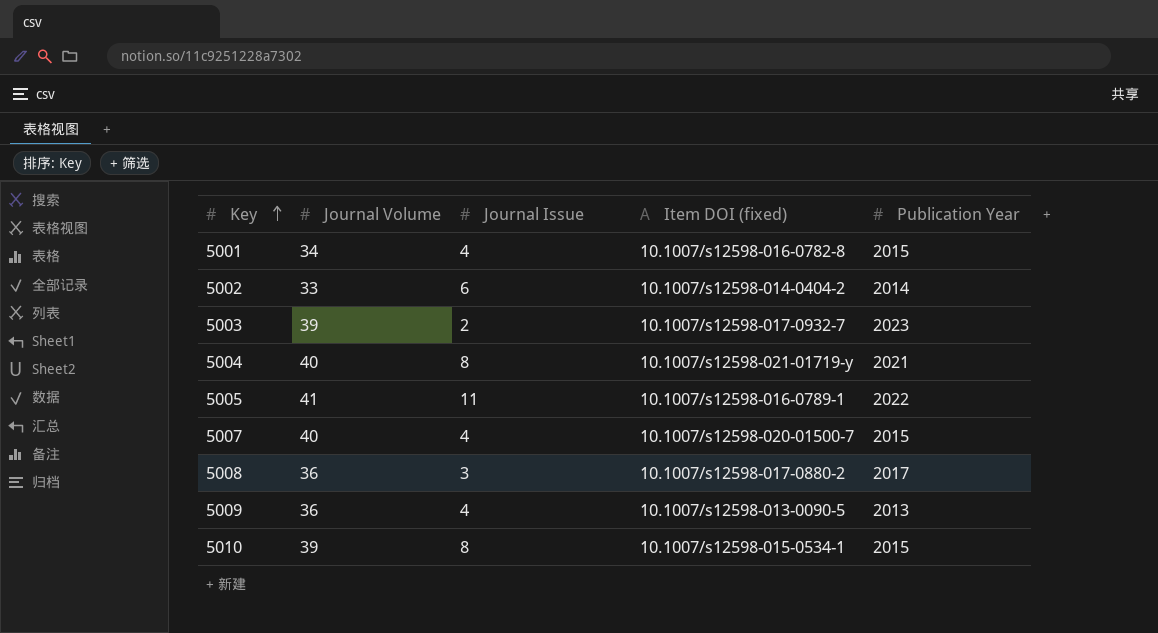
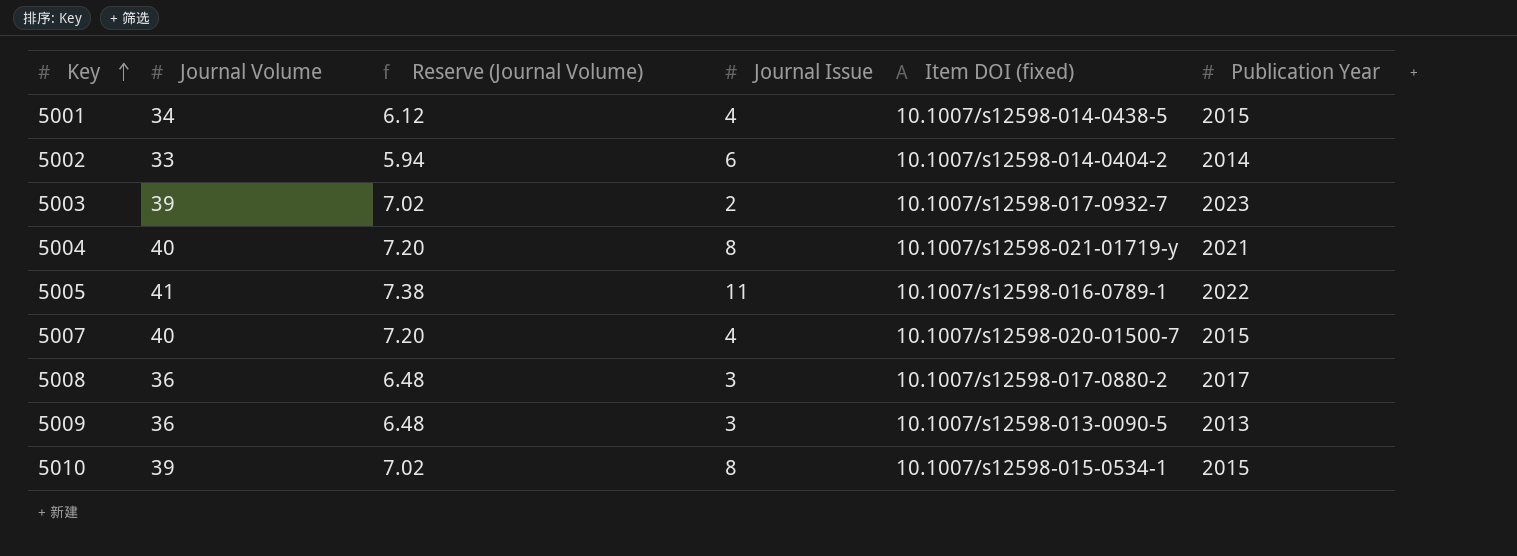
column Reserve (Journal Volume) | formula: none -> [Journal Volume] * 0.18
5001 | Item DOI (fixed): 10.1007/s12598-016-0782-8 -> 10.1007/s12598-014-0438-5
5009 | Journal Issue: 4 -> 3

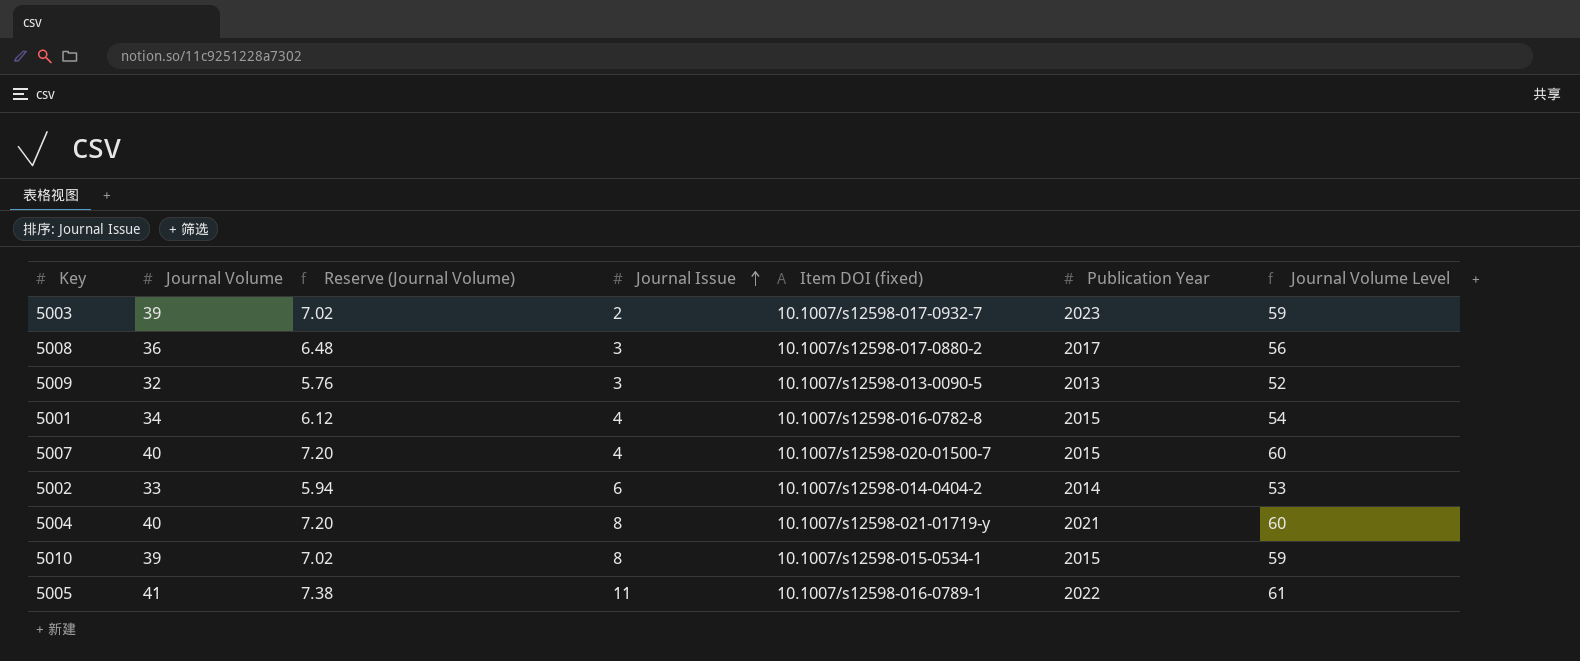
row order: Key ascending -> Journal Issue ascending
column Journal Volume Level | formula: none -> [Journal Volume] + 20
5009 | Journal Volume: 36 -> 32
5009 | Reserve (Journal Volume): 6.48 -> 5.76
5001 | Item DOI (fixed): 10.1007/s12598-014-0438-5 -> 10.1007/s12598-016-0782-8

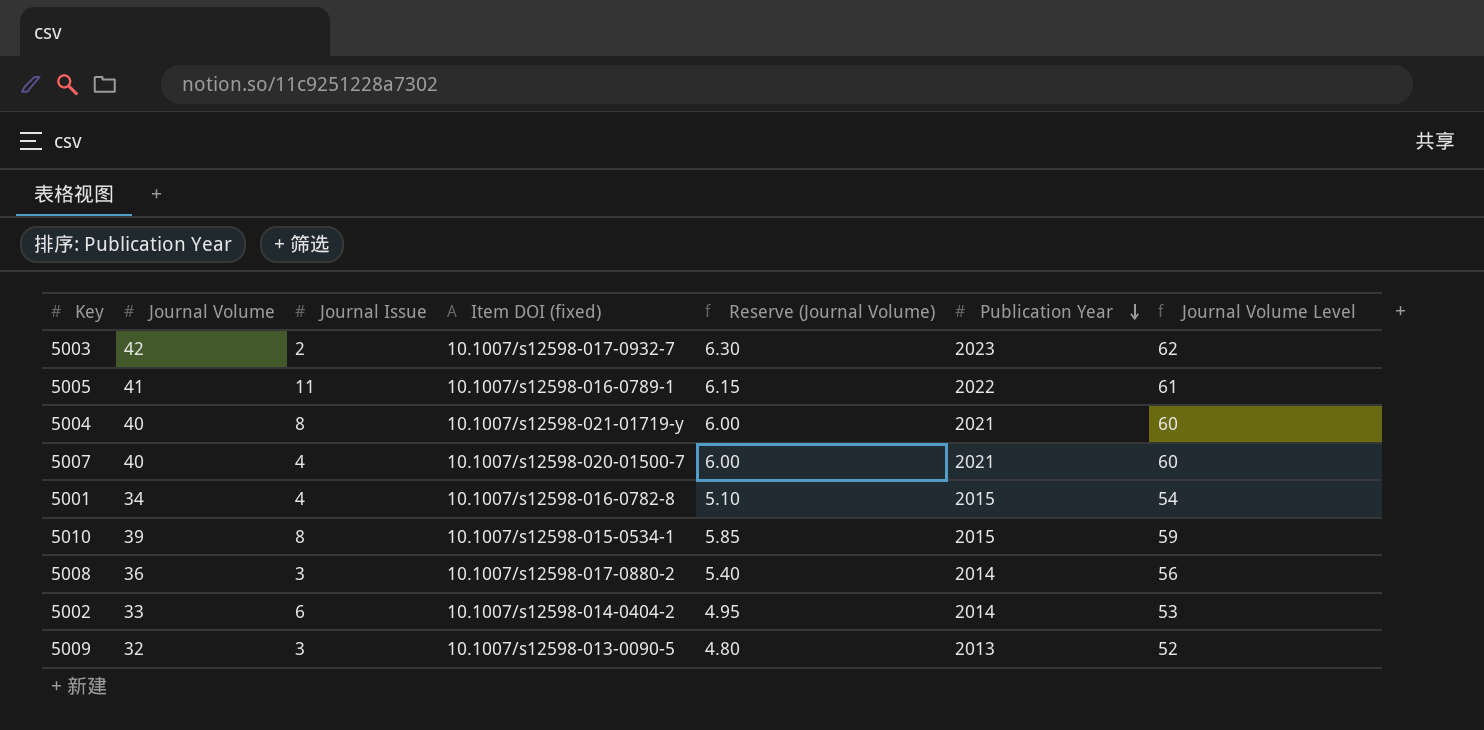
row order: Journal Issue ascending -> Publication Year descending
column Reserve (Journal Volume) | formula: [Journal Volume] * 0.18 -> [Journal Volume] * 0.15
column Reserve (Journal Volume) | position: 3 -> 5
5003 | Journal Volume: 39 -> 42
5003 | Journal Volume Level: 59 -> 62
5007 | Publication Year: 2015 -> 2021
5008 | Publication Year: 2017 -> 2014

